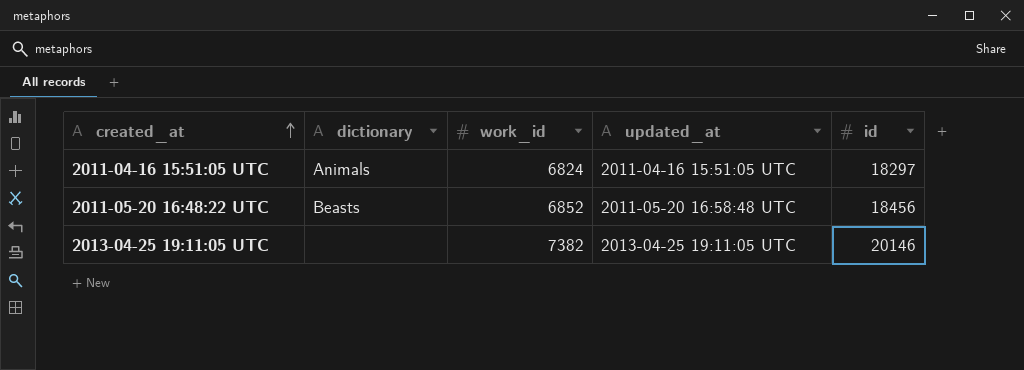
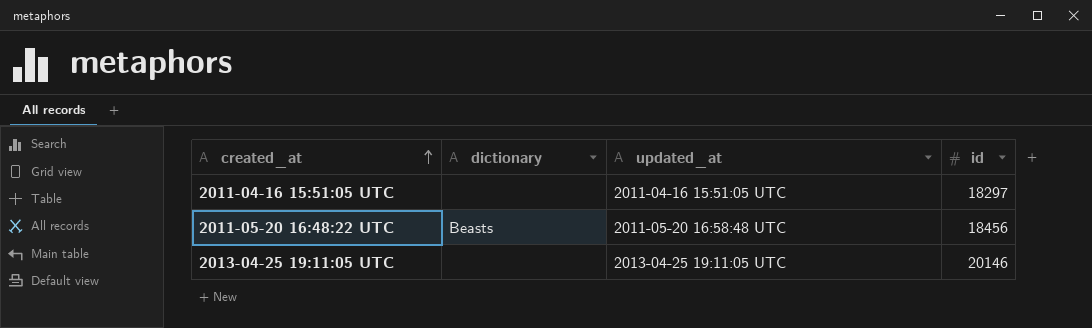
column work_id | position: 3 -> none
2011-04-16 15:51:05 UTC | dictionary: Animals -> none

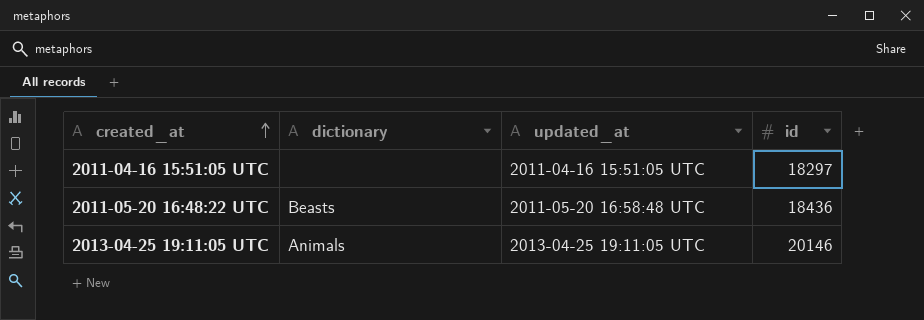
2011-05-20 16:48:22 UTC | id: 18456 -> 18436
2013-04-25 19:11:05 UTC | dictionary: none -> Animals

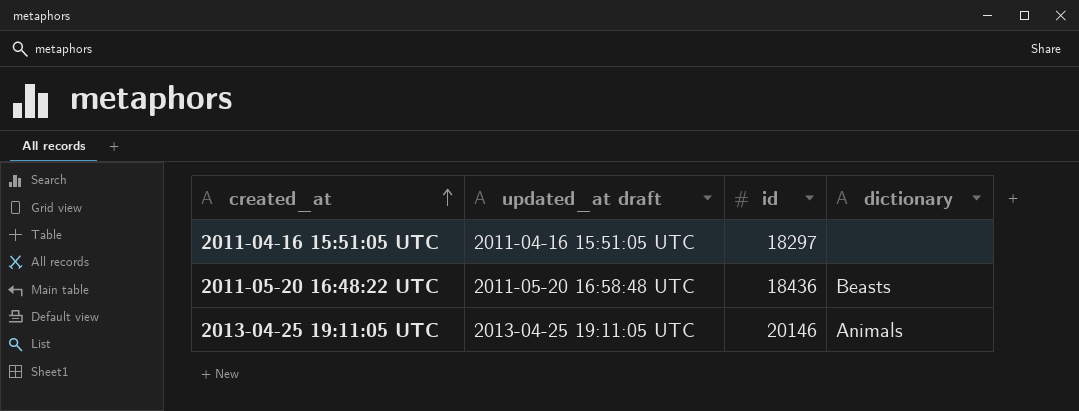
column name: updated_at -> updated_at draft
column dictionary | position: 2 -> 4

